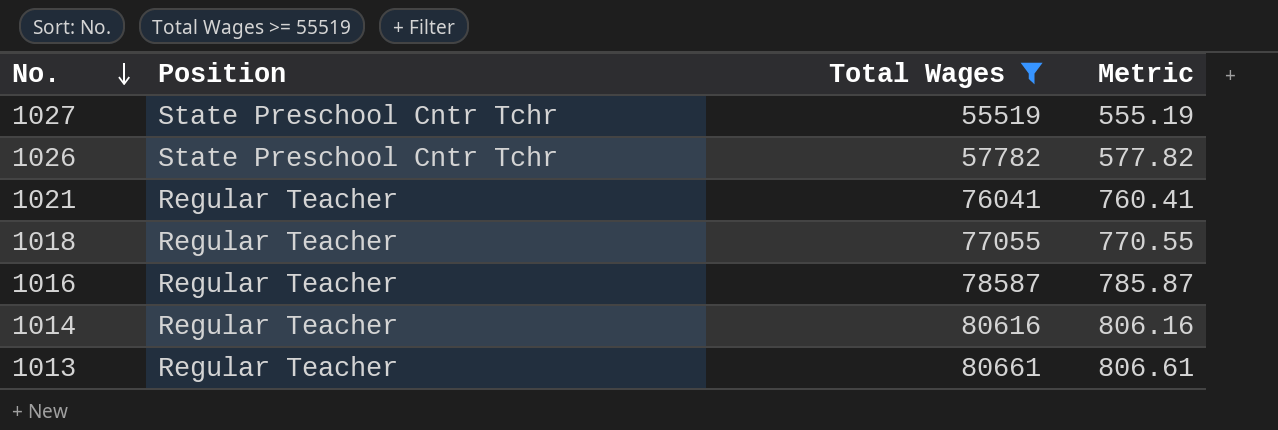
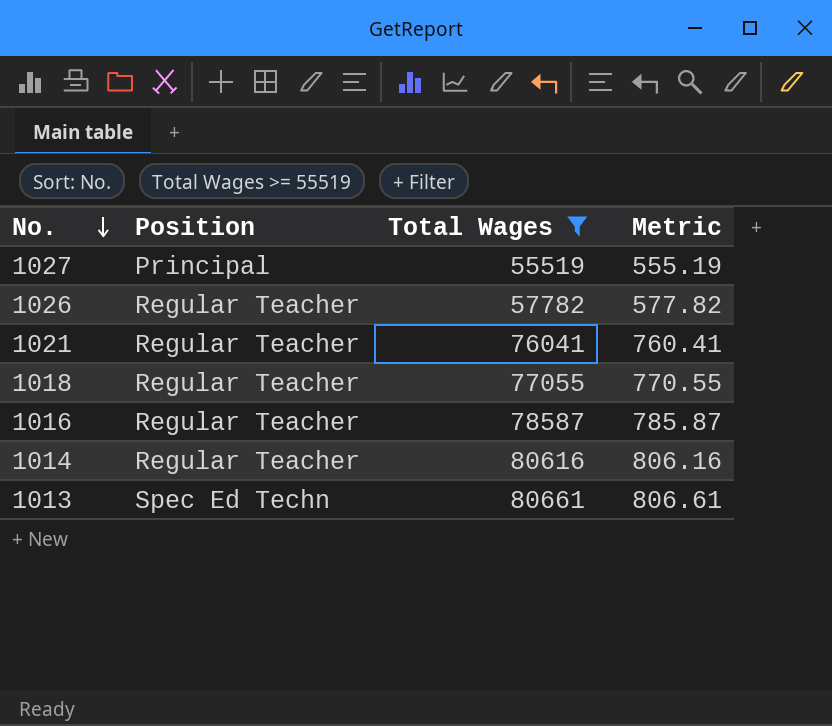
1027 | Position: State Preschool Cntr Tchr -> Principal
1026 | Position: State Preschool Cntr Tchr -> Regular Teacher
1013 | Position: Regular Teacher -> Spec Ed Techn

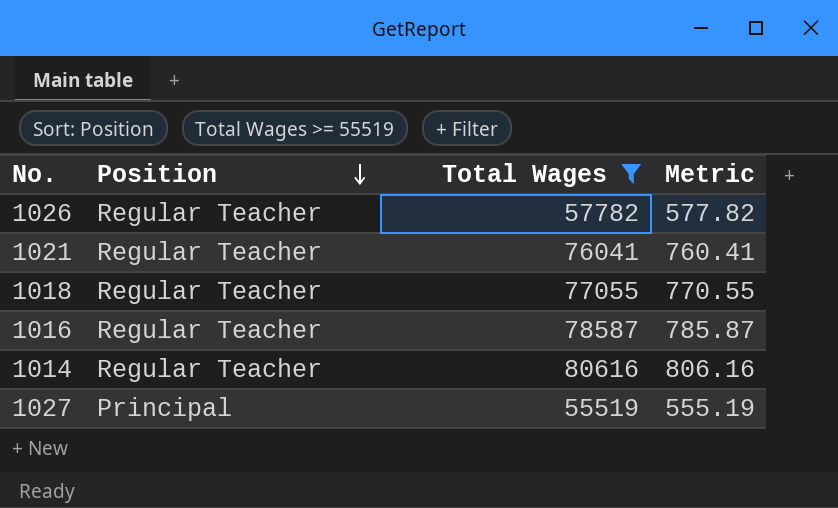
row order: No. descending -> Position descending
row 1013: Spec Ed Techn | 80661 | 806.61 -> none

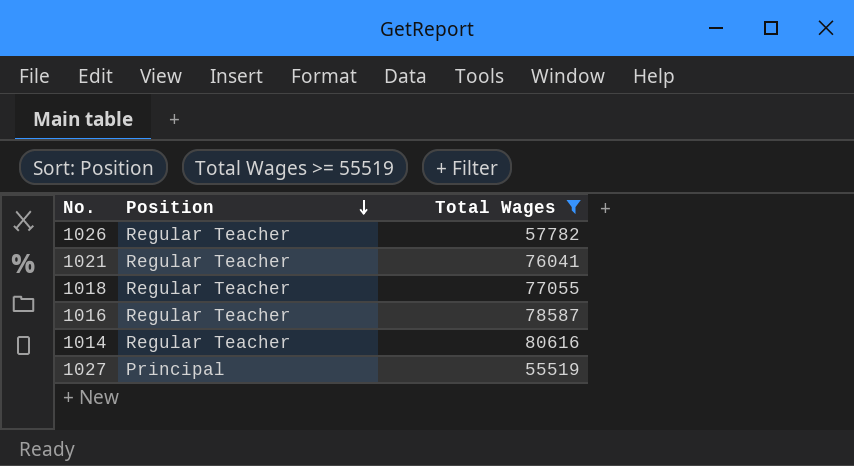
column Metric | formula: [Total Wages] * 0.01 -> none

